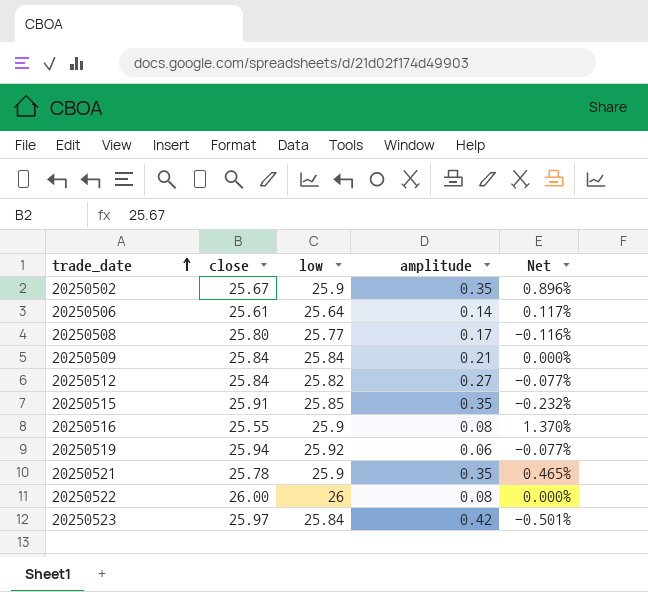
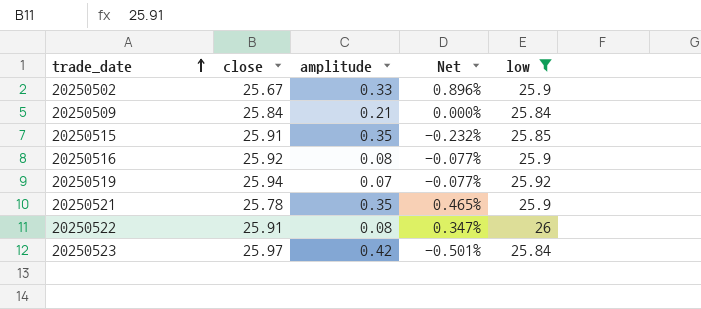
filter: none -> low >= 25.84
column low | position: 3 -> 5
20250502 | amplitude: 0.35 -> 0.33
20250516 | close: 25.55 -> 25.92
20250516 | Net: 1.370% -> -0.077%
20250519 | amplitude: 0.06 -> 0.07
20250522 | close: 26.00 -> 25.91
20250522 | Net: 0.000% -> 0.347%

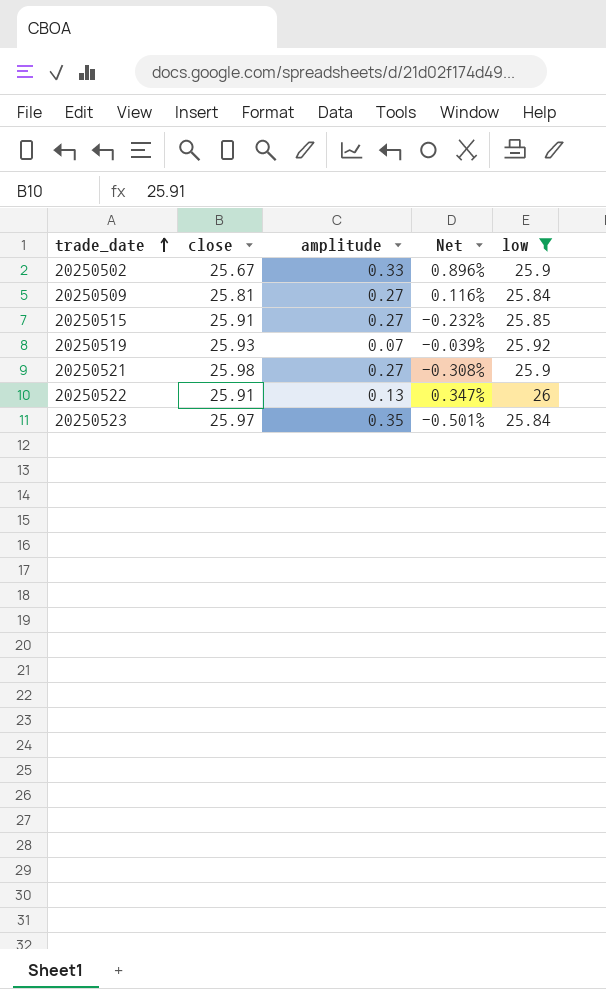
row 20250516: 25.92 | 0.08 | -0.077% | 25.9 -> none
20250509 | close: 25.84 -> 25.81
20250509 | amplitude: 0.21 -> 0.27
20250509 | Net: 0.000% -> 0.116%
20250515 | amplitude: 0.35 -> 0.27
20250519 | close: 25.94 -> 25.93
20250519 | Net: -0.077% -> -0.039%
20250521 | close: 25.78 -> 25.98
20250521 | amplitude: 0.35 -> 0.27
20250521 | Net: 0.465% -> -0.308%
20250522 | amplitude: 0.08 -> 0.13
20250523 | amplitude: 0.42 -> 0.35

